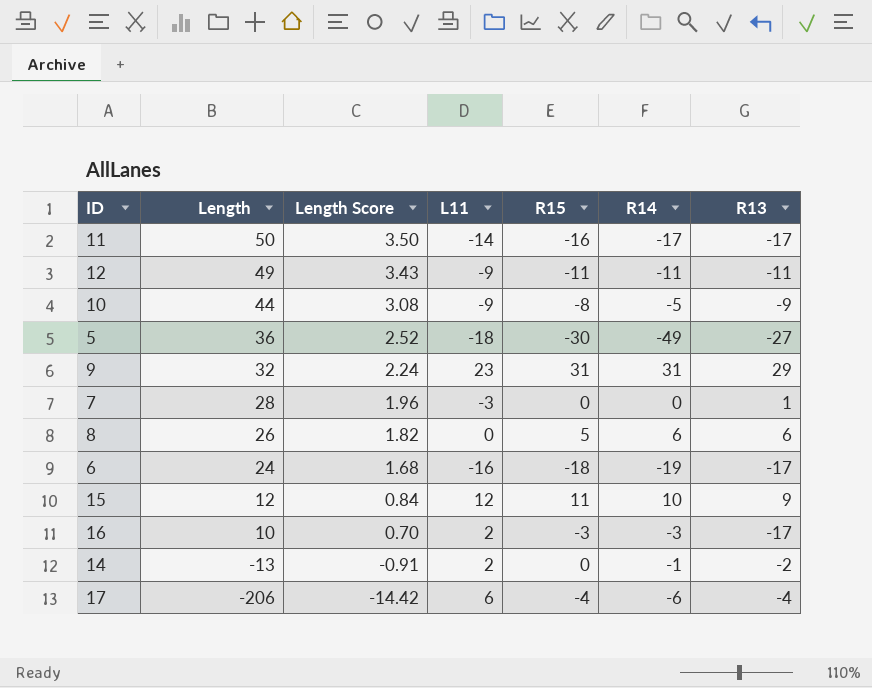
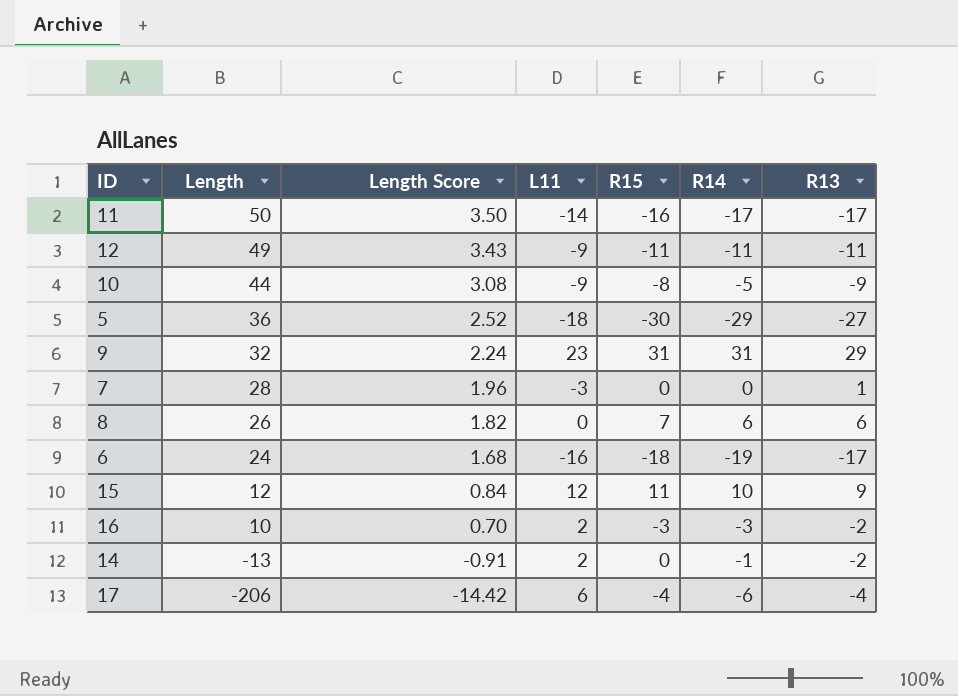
5 | R14: -49 -> -29
8 | R15: 5 -> 7
16 | R13: -17 -> -2

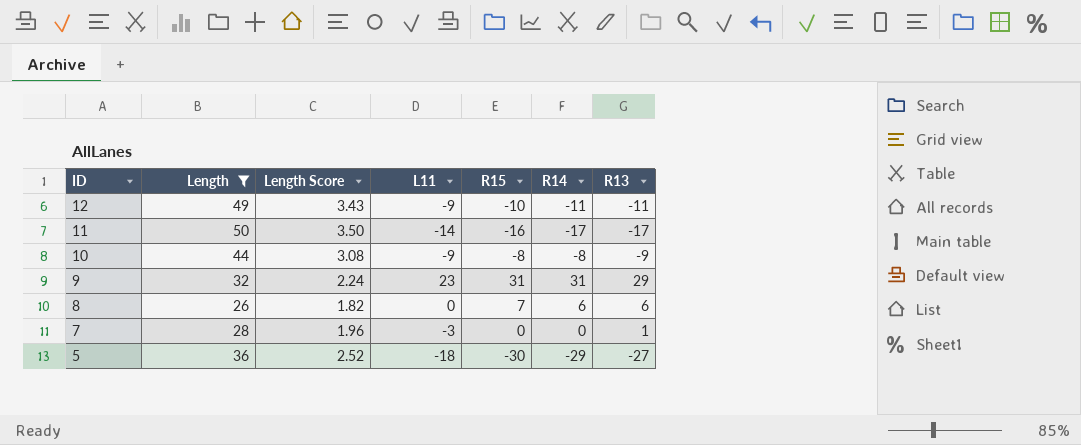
filter: none -> Length >= 26
row order: Length descending -> ID descending
12 | R15: -11 -> -10
10 | R14: -5 -> -8

